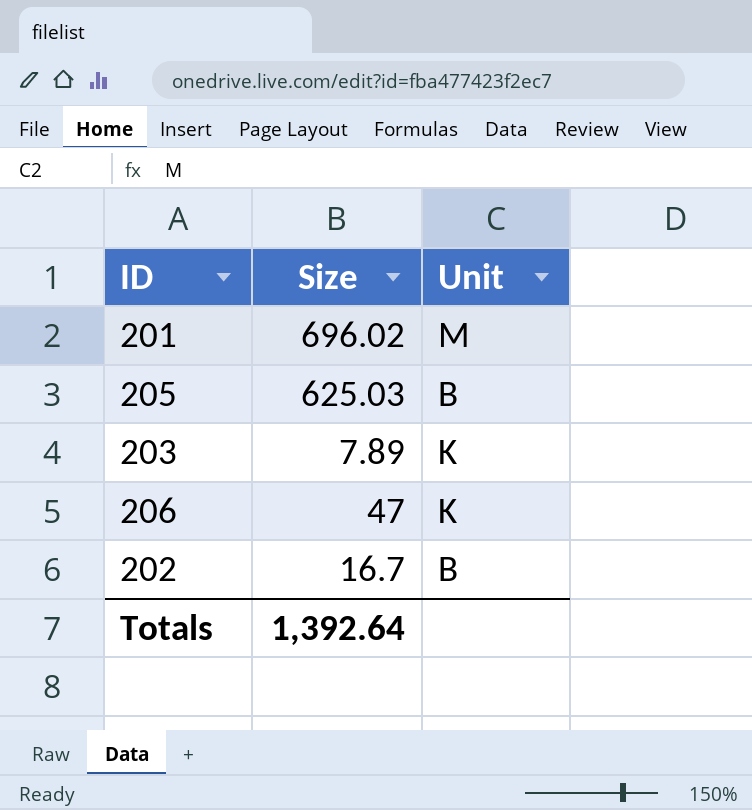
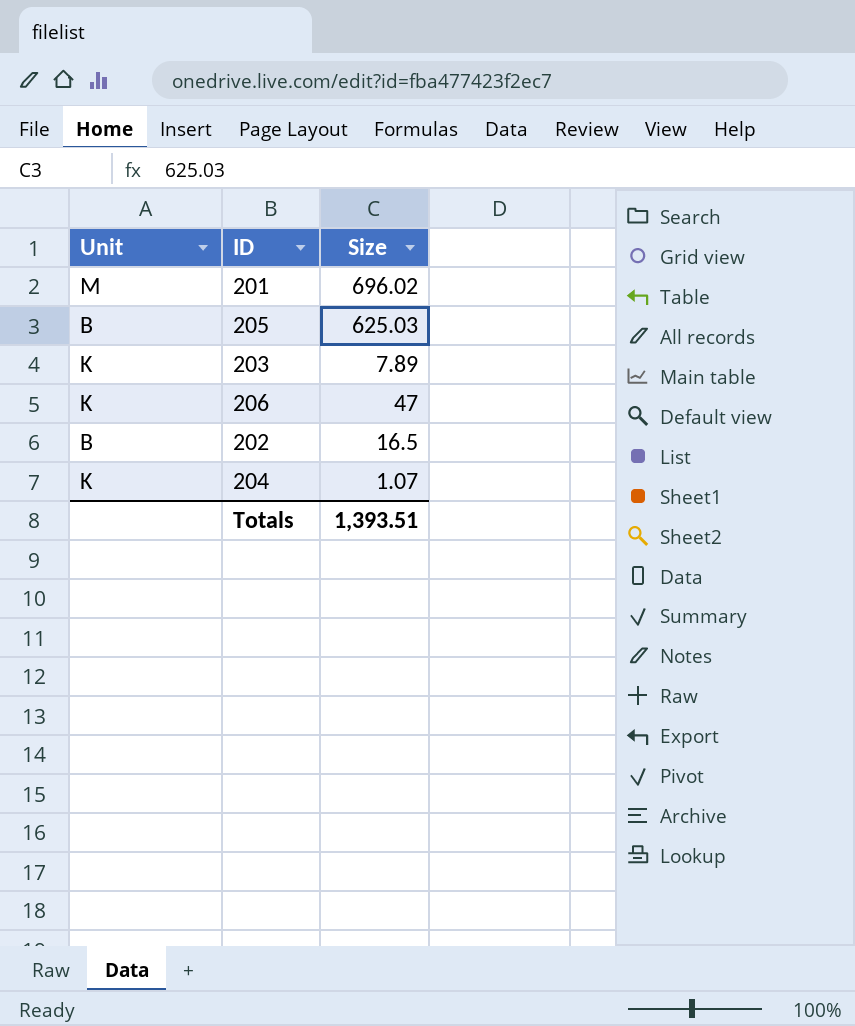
column Unit | position: 3 -> 1
202 | Size: 16.7 -> 16.5
row 204: none -> K | 1.07
Totals | Size: 1,392.64 -> 1,393.51

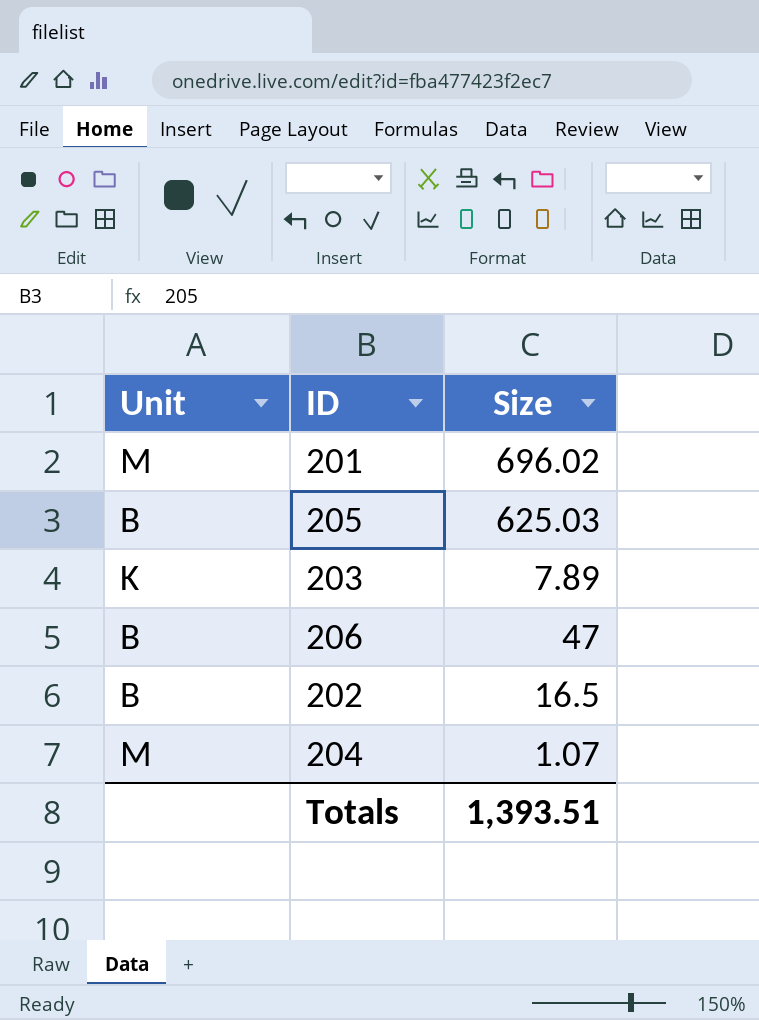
206 | Unit: K -> B
204 | Unit: K -> M

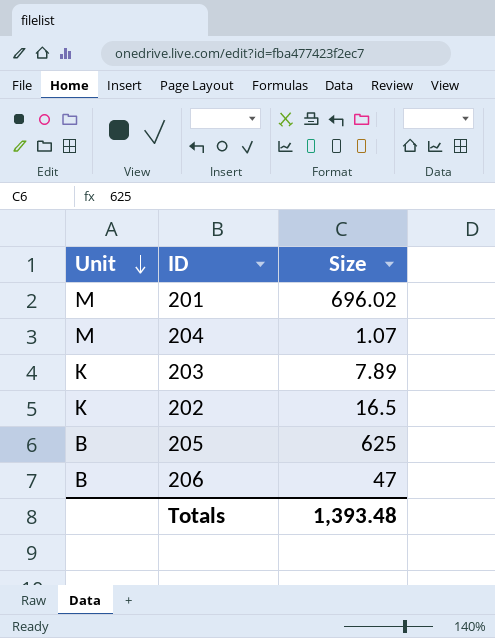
row order: none -> Unit descending
202 | Unit: B -> K
205 | Size: 625.03 -> 625
Totals | Size: 1,393.51 -> 1,393.48

